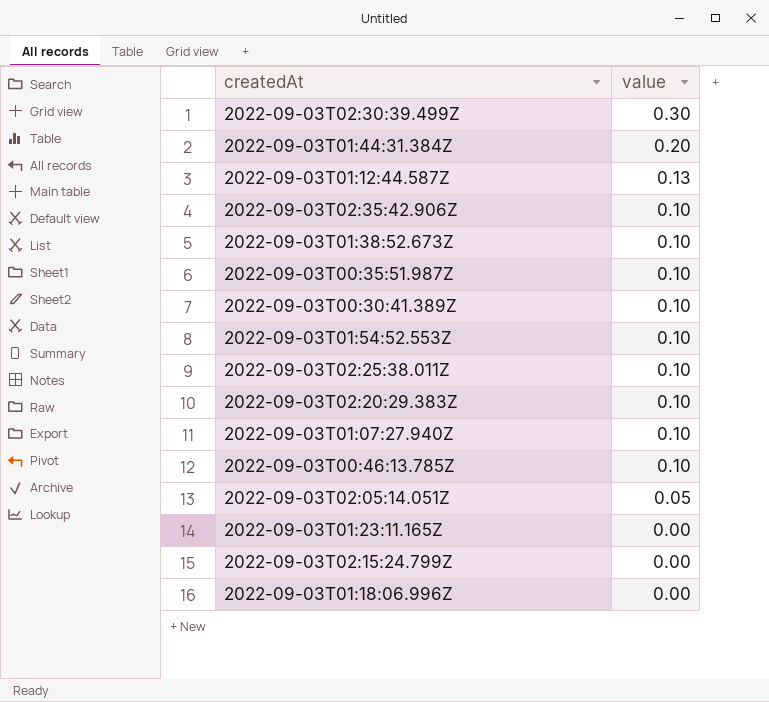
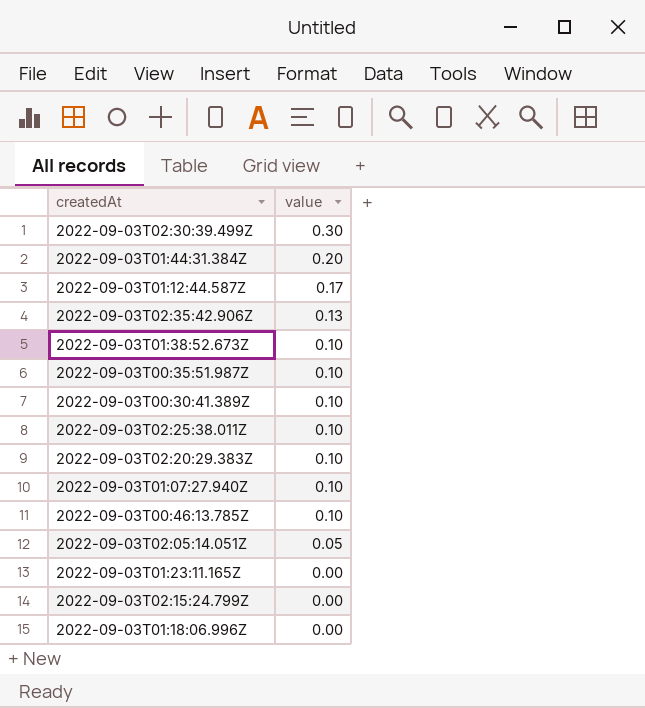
row 2022-09-03T01:54:52.553Z: 0.10 -> none
2022-09-03T01:12:44.587Z | value: 0.13 -> 0.17
2022-09-03T02:35:42.906Z | value: 0.10 -> 0.13

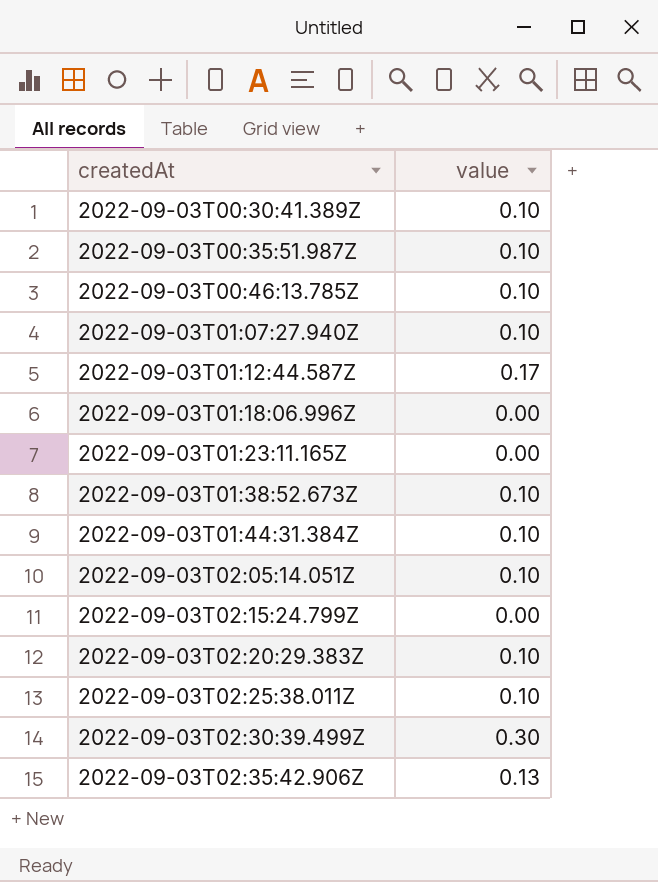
row order: value descending -> createdAt ascending
2022-09-03T01:44:31.384Z | value: 0.20 -> 0.10
2022-09-03T02:05:14.051Z | value: 0.05 -> 0.10

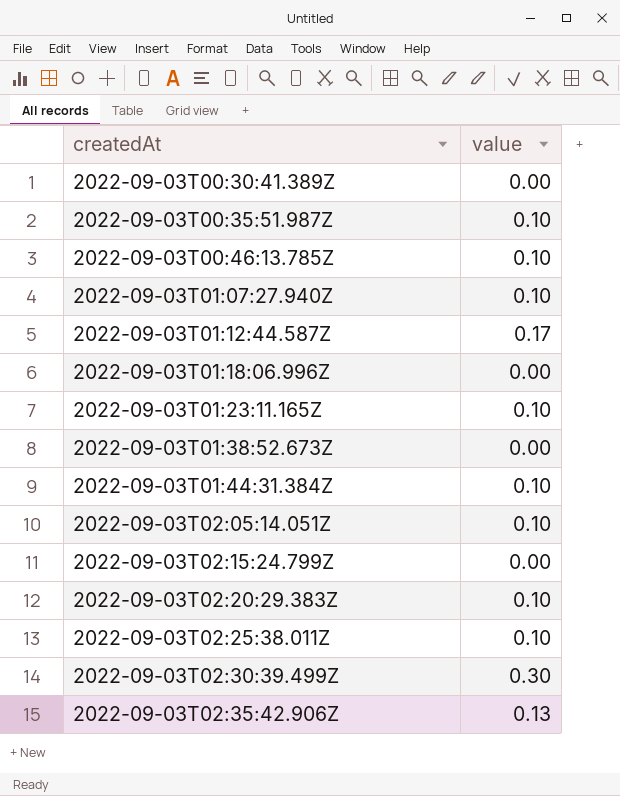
2022-09-03T00:30:41.389Z | value: 0.10 -> 0.00
2022-09-03T01:23:11.165Z | value: 0.00 -> 0.10
2022-09-03T01:38:52.673Z | value: 0.10 -> 0.00

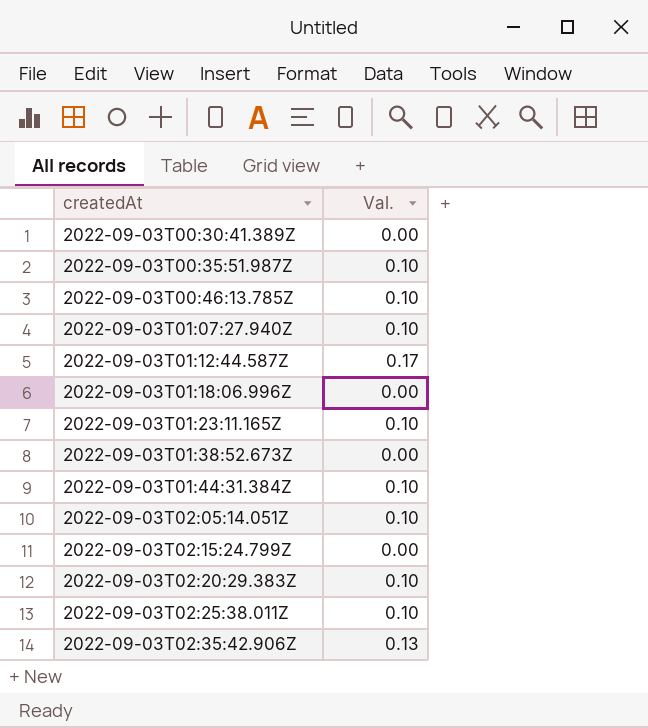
column name: value -> Val.
row 2022-09-03T02:30:39.499Z: 0.30 -> none

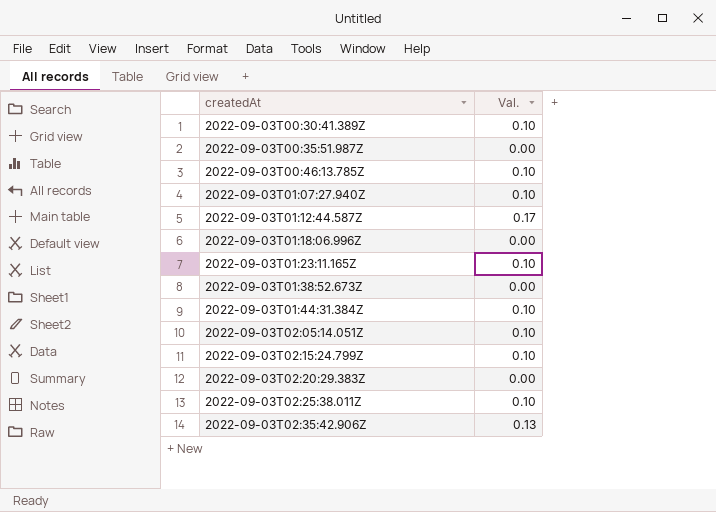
2022-09-03T00:30:41.389Z | Val.: 0.00 -> 0.10
2022-09-03T00:35:51.987Z | Val.: 0.10 -> 0.00
2022-09-03T02:15:24.799Z | Val.: 0.00 -> 0.10
2022-09-03T02:20:29.383Z | Val.: 0.10 -> 0.00

